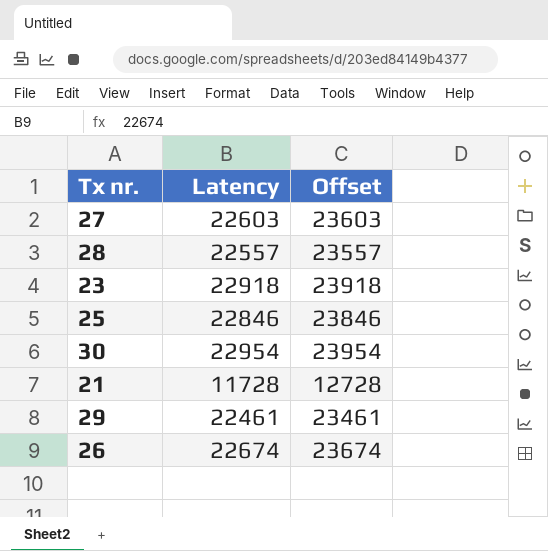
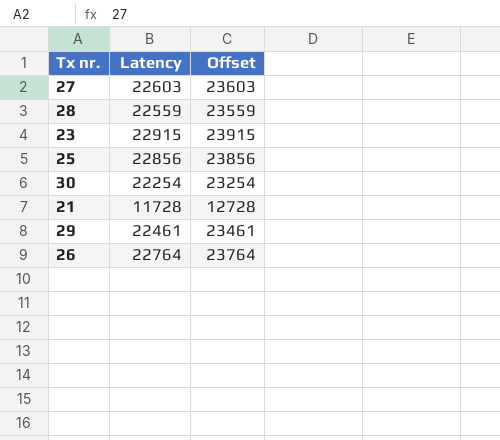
28 | Latency: 22557 -> 22559
28 | Offset: 23557 -> 23559
23 | Latency: 22918 -> 22915
23 | Offset: 23918 -> 23915
25 | Latency: 22846 -> 22856
25 | Offset: 23846 -> 23856
30 | Latency: 22954 -> 22254
30 | Offset: 23954 -> 23254
26 | Latency: 22674 -> 22764
26 | Offset: 23674 -> 23764

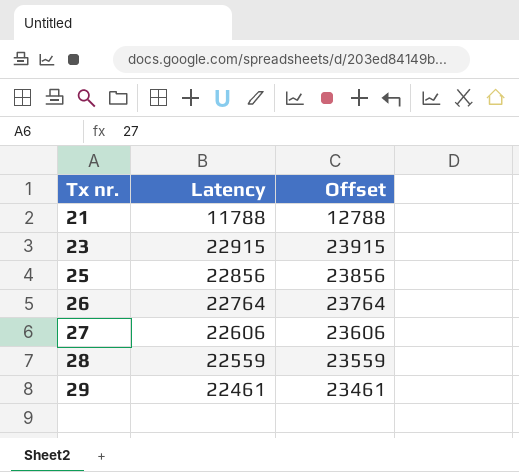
row order: none -> Tx nr. ascending
row 30: 22254 | 23254 -> none
21 | Latency: 11728 -> 11788
21 | Offset: 12728 -> 12788
27 | Latency: 22603 -> 22606
27 | Offset: 23603 -> 23606

